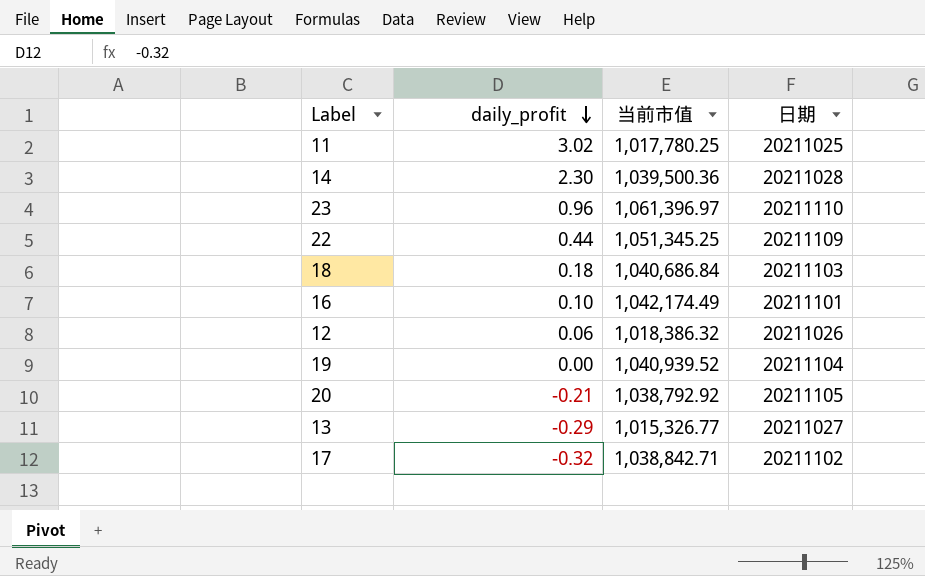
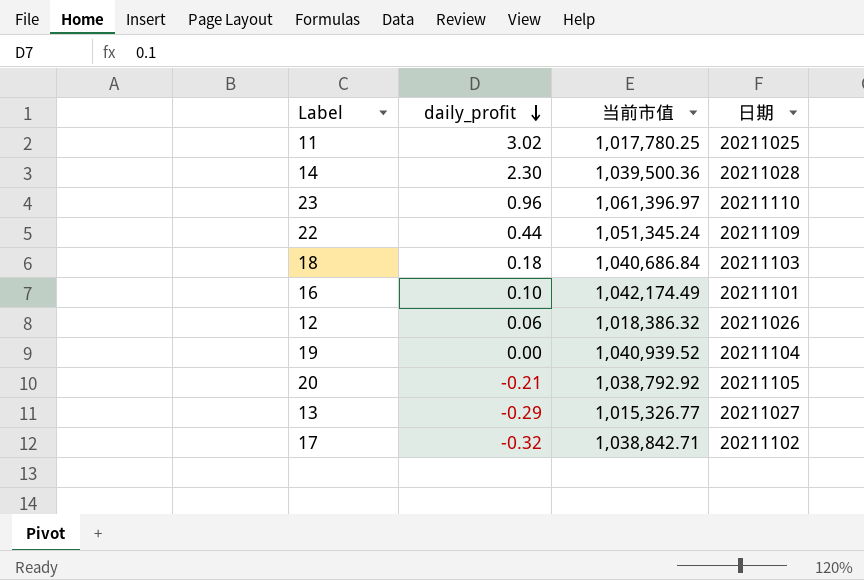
22 | 当前市值: 1,051,345.25 -> 1,051,345.24

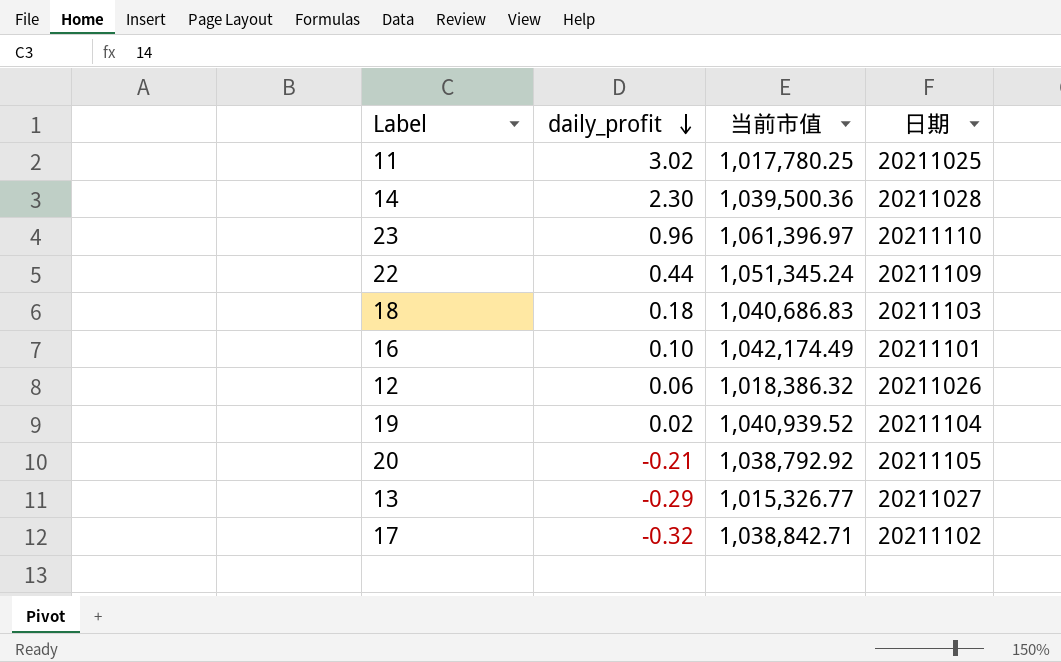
18 | 当前市值: 1,040,686.84 -> 1,040,686.83
19 | daily_profit: 0.00 -> 0.02

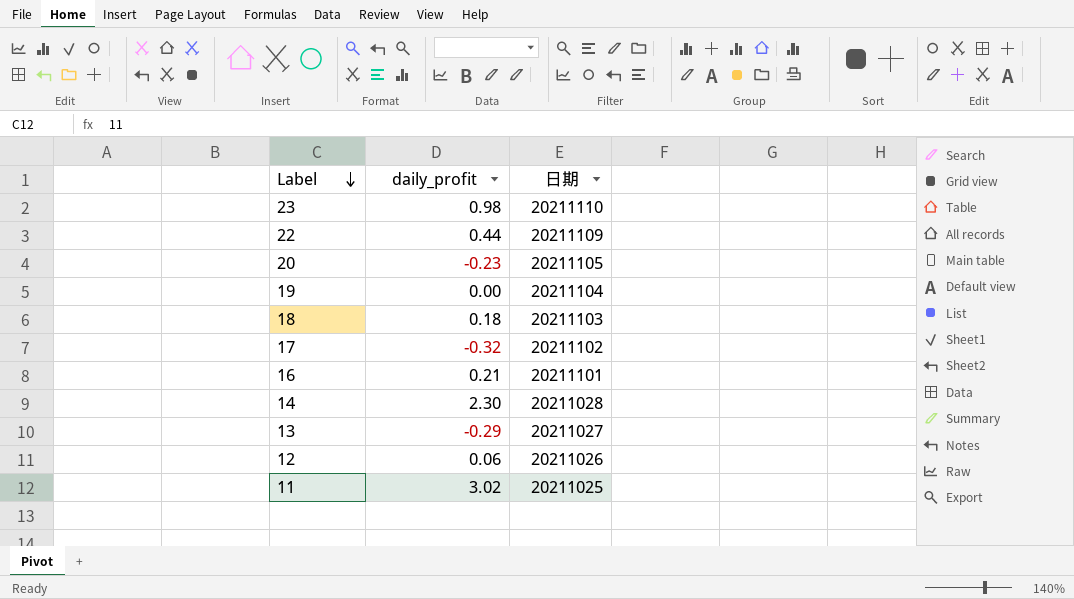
row order: daily_profit descending -> Label descending
column 当前市值 | position: 3 -> none
23 | daily_profit: 0.96 -> 0.98
20 | daily_profit: -0.21 -> -0.23
19 | daily_profit: 0.02 -> 0.00
16 | daily_profit: 0.10 -> 0.21

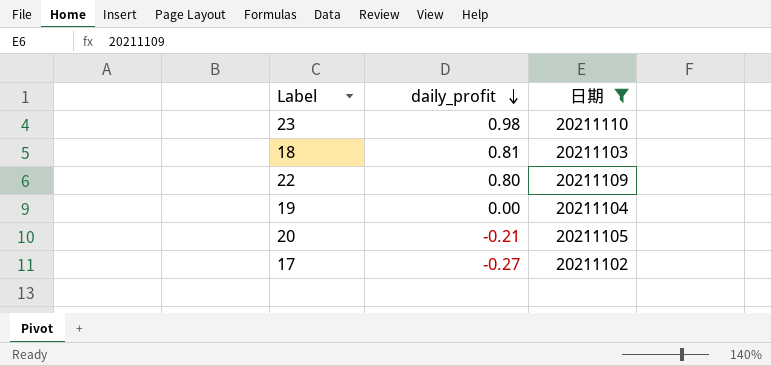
filter: none -> 日期 >= 20211102
row order: Label descending -> daily_profit descending
18 | daily_profit: 0.18 -> 0.81
22 | daily_profit: 0.44 -> 0.80
20 | daily_profit: -0.23 -> -0.21
17 | daily_profit: -0.32 -> -0.27

